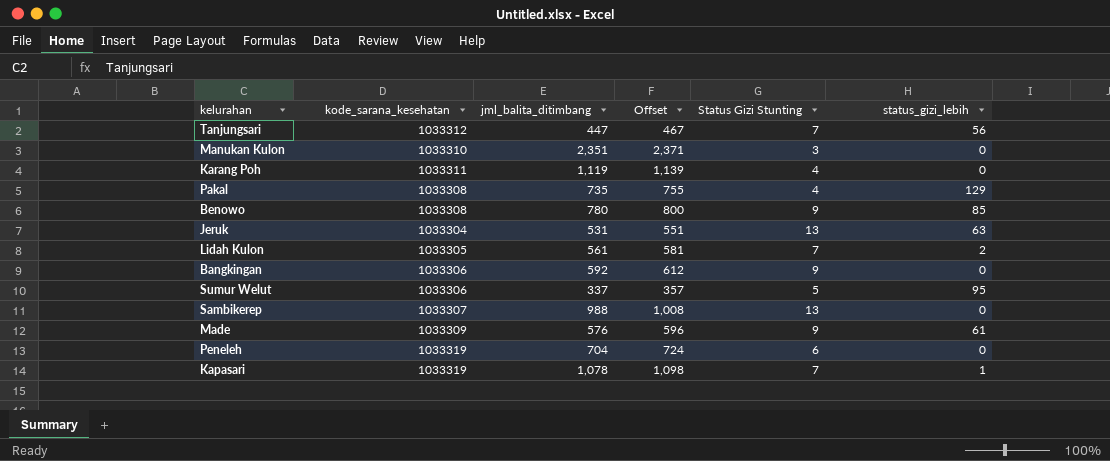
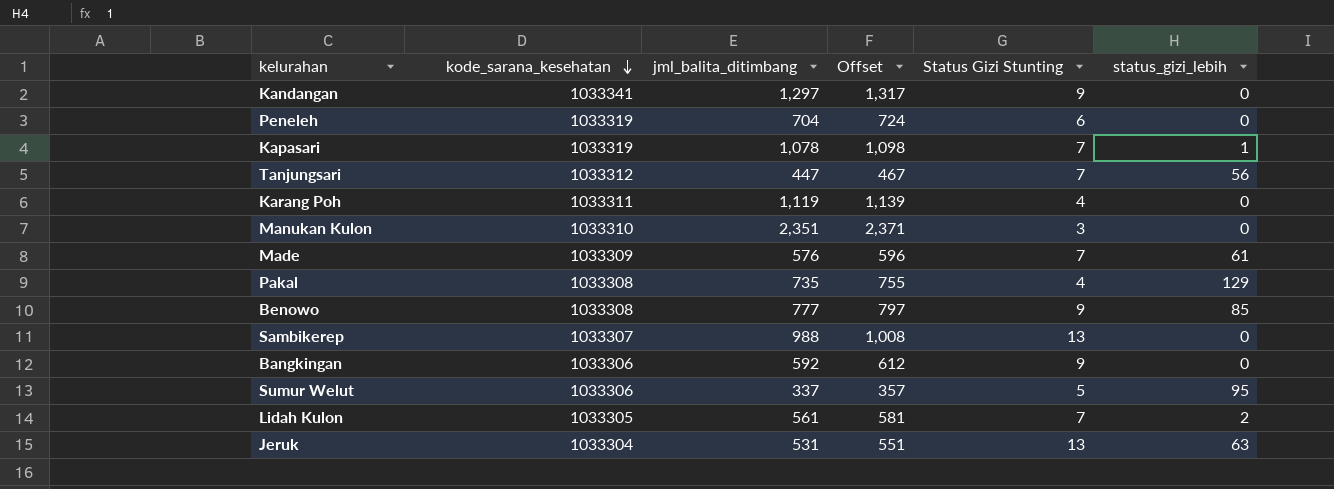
row order: none -> kode_sarana_kesehatan descending
row Kandangan: none -> 1033341 | 1,297 | 1,317 | 9 | 0
Made | Status Gizi Stunting: 9 -> 7
Benowo | jml_balita_ditimbang: 780 -> 777
Benowo | Offset: 800 -> 797

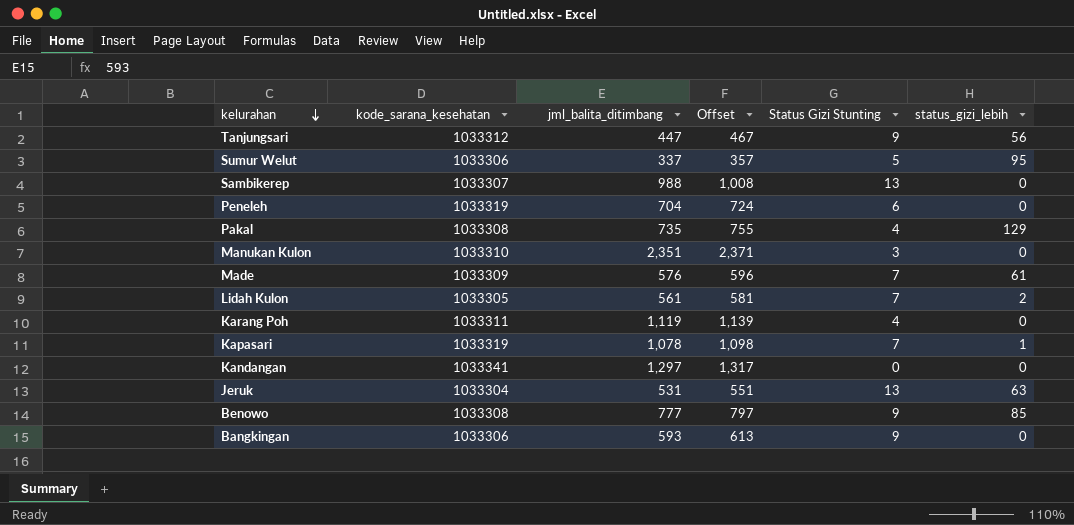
row order: kode_sarana_kesehatan descending -> kelurahan descending
Tanjungsari | Status Gizi Stunting: 7 -> 9
Kandangan | Status Gizi Stunting: 9 -> 0
Bangkingan | jml_balita_ditimbang: 592 -> 593
Bangkingan | Offset: 612 -> 613

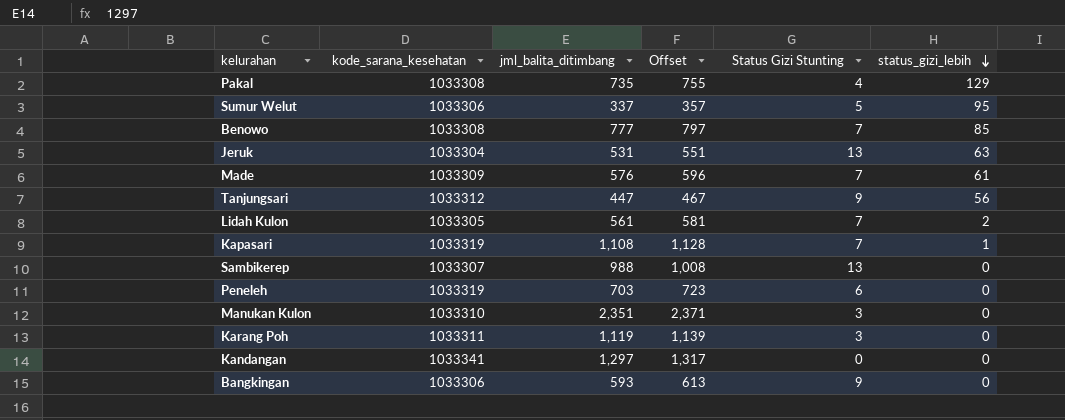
row order: kelurahan descending -> status_gizi_lebih descending
Benowo | Status Gizi Stunting: 9 -> 7
Kapasari | jml_balita_ditimbang: 1,078 -> 1,108
Kapasari | Offset: 1,098 -> 1,128
Peneleh | jml_balita_ditimbang: 704 -> 703
Peneleh | Offset: 724 -> 723
Karang Poh | Status Gizi Stunting: 4 -> 3

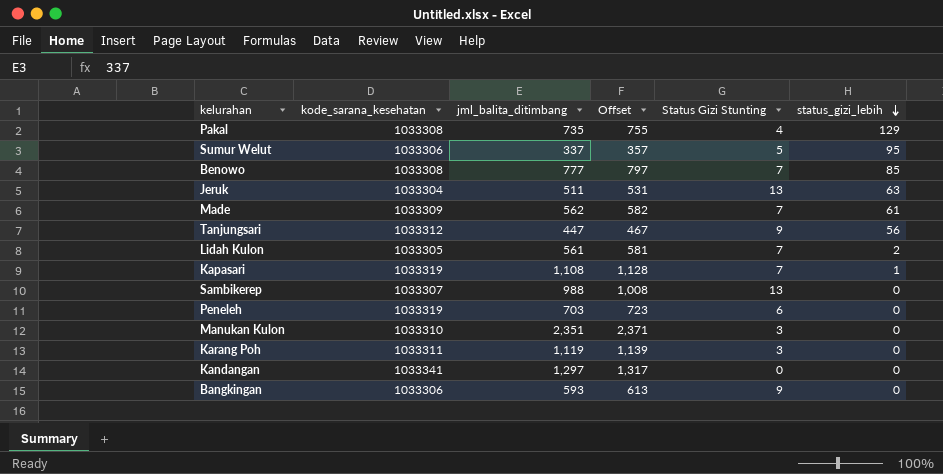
Jeruk | jml_balita_ditimbang: 531 -> 511
Jeruk | Offset: 551 -> 531
Made | jml_balita_ditimbang: 576 -> 562
Made | Offset: 596 -> 582

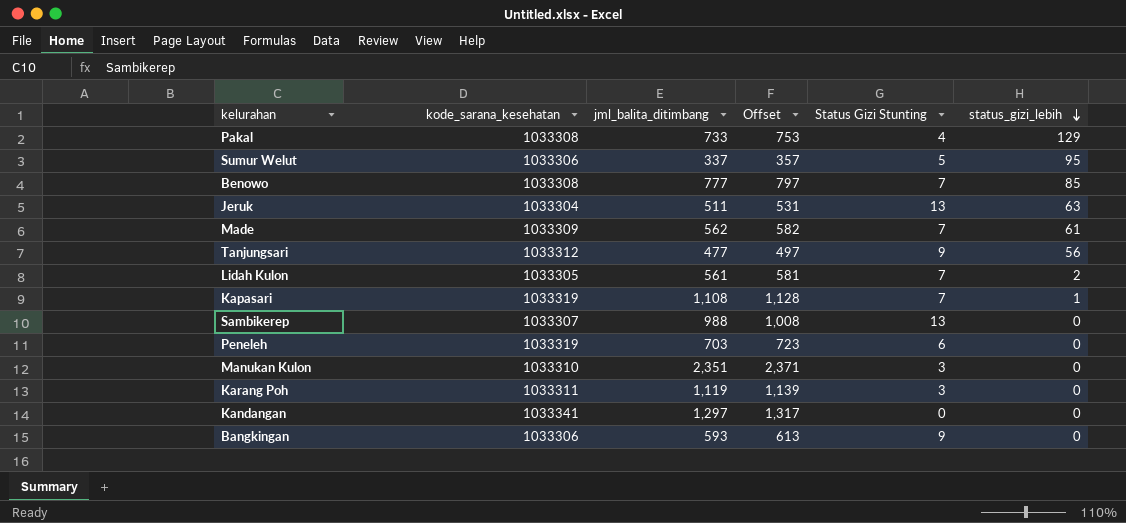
Pakal | jml_balita_ditimbang: 735 -> 733
Pakal | Offset: 755 -> 753
Tanjungsari | jml_balita_ditimbang: 447 -> 477
Tanjungsari | Offset: 467 -> 497

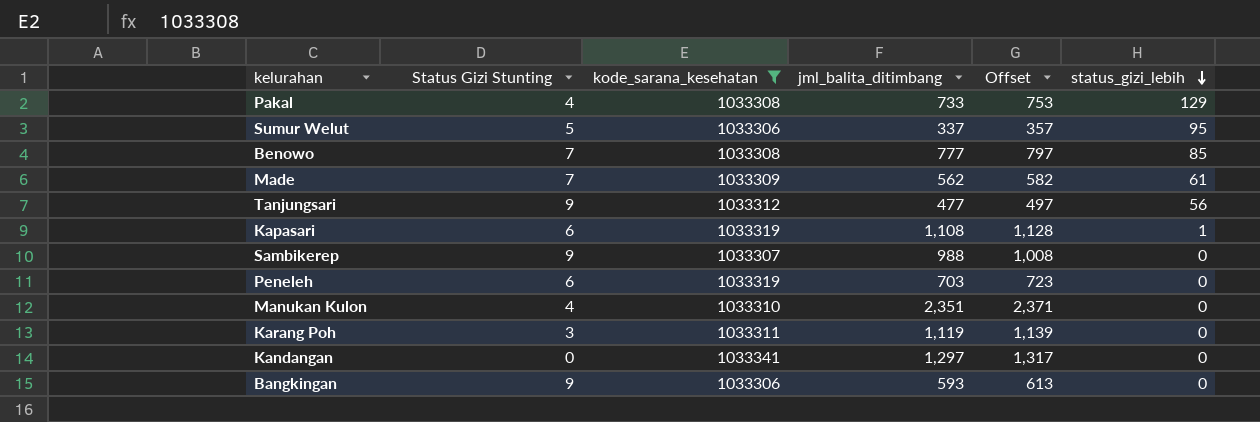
filter: none -> kode_sarana_kesehatan >= 1033306
column Status Gizi Stunting | position: 5 -> 2
Kapasari | Status Gizi Stunting: 7 -> 6
Sambikerep | Status Gizi Stunting: 13 -> 9
Manukan Kulon | Status Gizi Stunting: 3 -> 4

